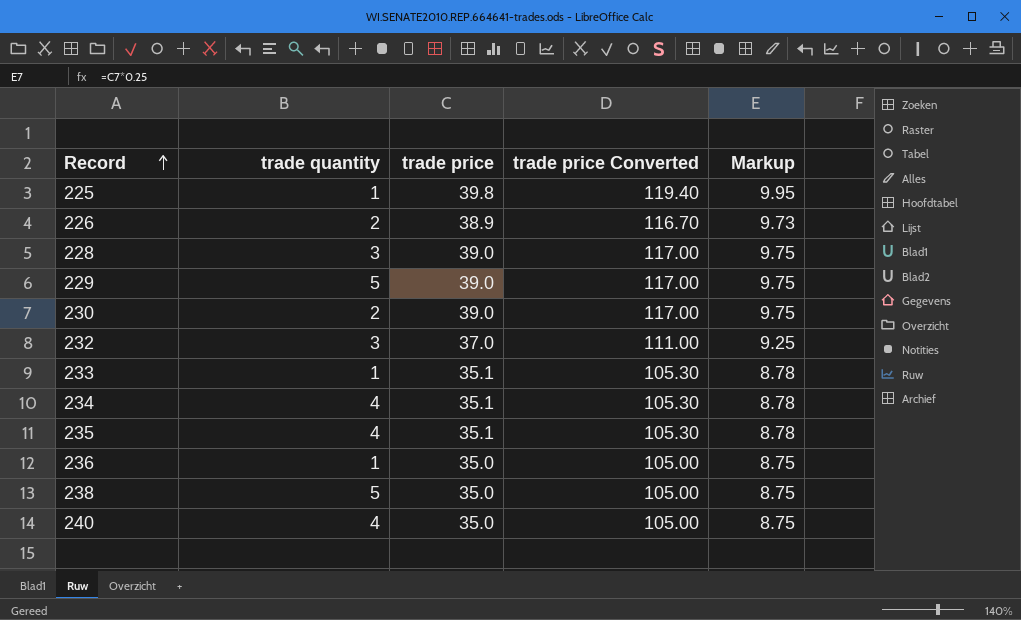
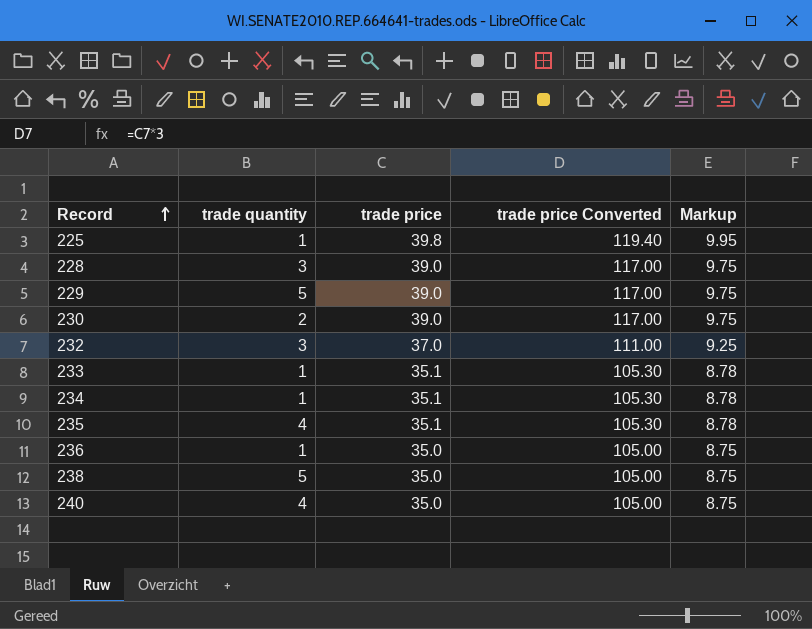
row 226: 2 | 38.9 | 116.70 | 9.73 -> none
234 | trade quantity: 4 -> 1

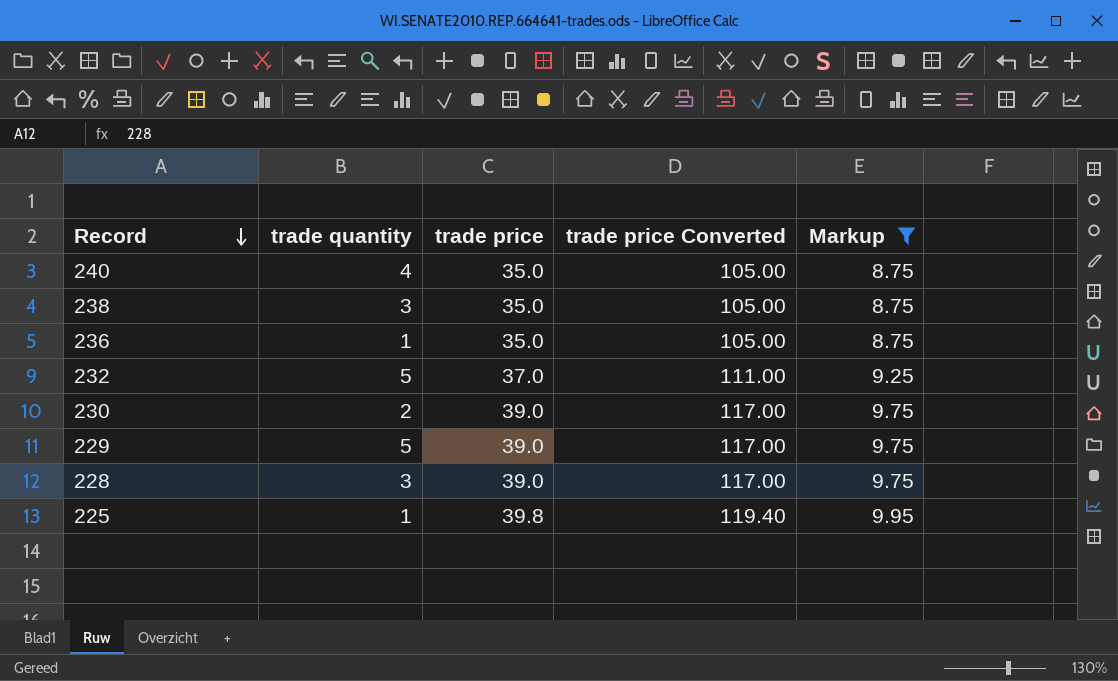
filter: none -> Markup != 8.78
row order: Record ascending -> Record descending
238 | trade quantity: 5 -> 3
232 | trade quantity: 3 -> 5

